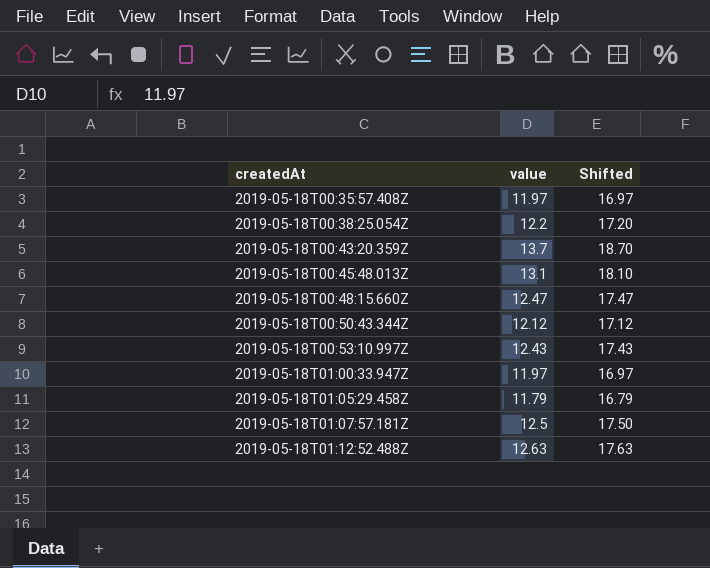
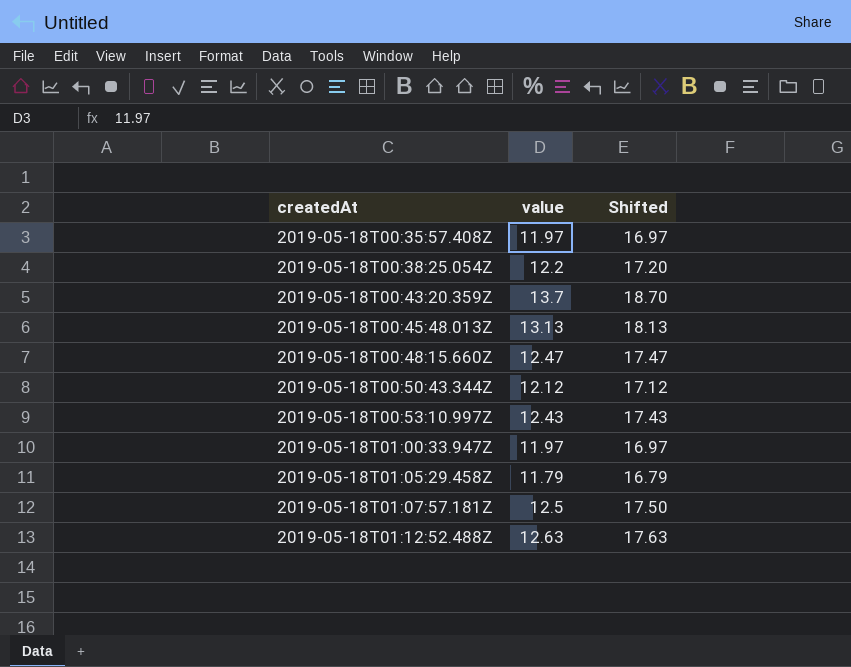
2019-05-18T00:45:48.013Z | value: 13.1 -> 13.13
2019-05-18T00:45:48.013Z | Shifted: 18.10 -> 18.13

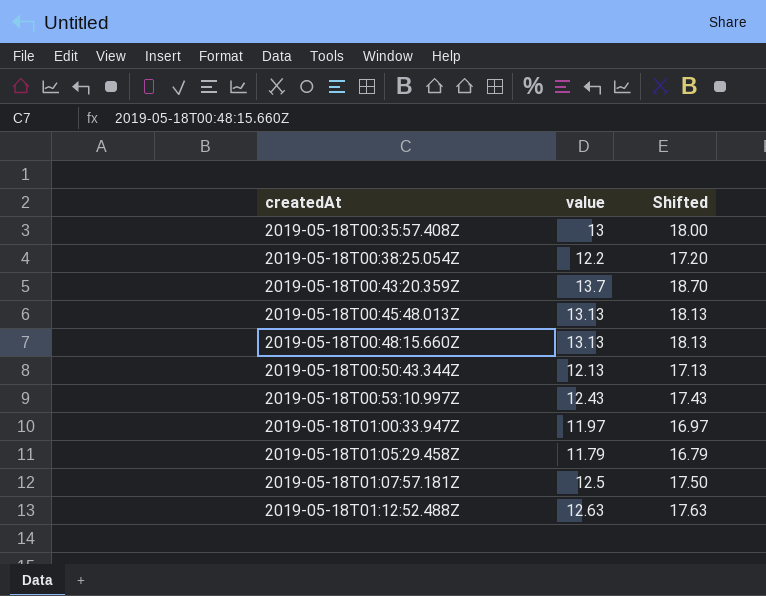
2019-05-18T00:35:57.408Z | value: 11.97 -> 13
2019-05-18T00:35:57.408Z | Shifted: 16.97 -> 18.00
2019-05-18T00:48:15.660Z | value: 12.47 -> 13.13
2019-05-18T00:48:15.660Z | Shifted: 17.47 -> 18.13
2019-05-18T00:50:43.344Z | value: 12.12 -> 12.13
2019-05-18T00:50:43.344Z | Shifted: 17.12 -> 17.13

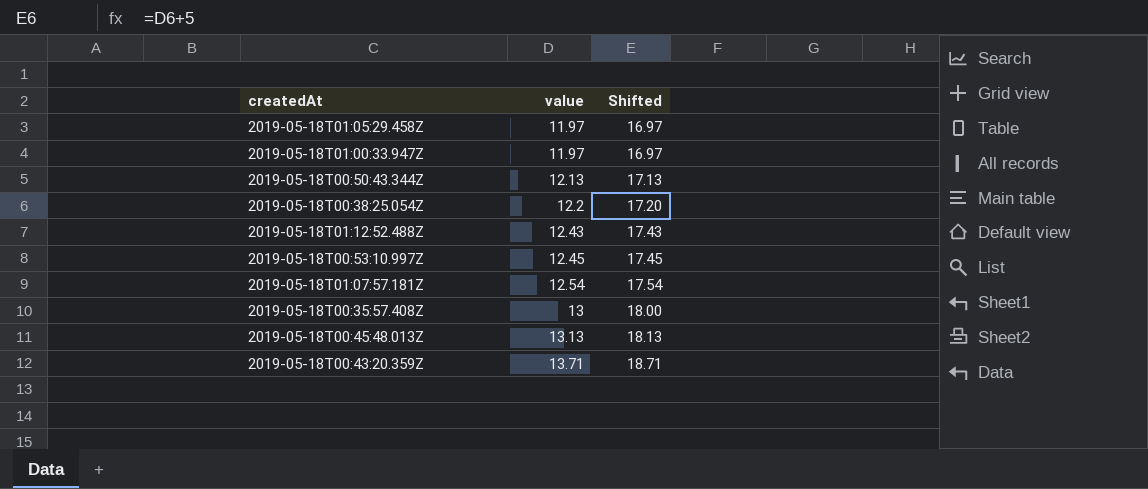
row order: createdAt ascending -> value ascending
row 2019-05-18T00:48:15.660Z: 13.13 | 18.13 -> none
2019-05-18T01:05:29.458Z | value: 11.79 -> 11.97
2019-05-18T01:05:29.458Z | Shifted: 16.79 -> 16.97
2019-05-18T01:12:52.488Z | value: 12.63 -> 12.43
2019-05-18T01:12:52.488Z | Shifted: 17.63 -> 17.43
2019-05-18T00:53:10.997Z | value: 12.43 -> 12.45
2019-05-18T00:53:10.997Z | Shifted: 17.43 -> 17.45
2019-05-18T01:07:57.181Z | value: 12.5 -> 12.54
2019-05-18T01:07:57.181Z | Shifted: 17.50 -> 17.54
2019-05-18T00:43:20.359Z | value: 13.7 -> 13.71
2019-05-18T00:43:20.359Z | Shifted: 18.70 -> 18.71

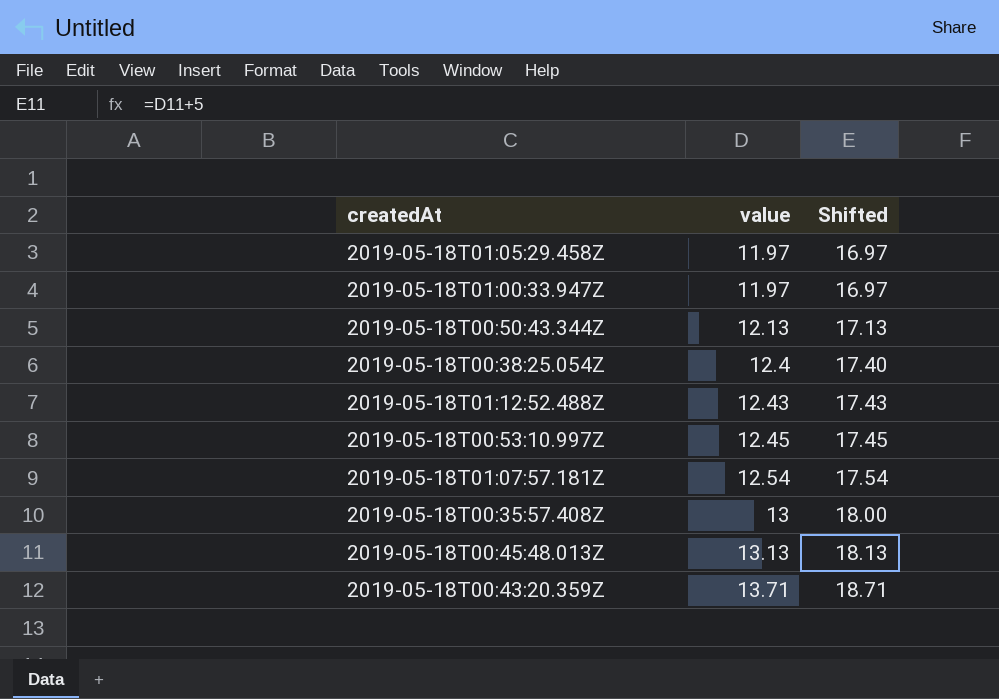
2019-05-18T00:38:25.054Z | value: 12.2 -> 12.4
2019-05-18T00:38:25.054Z | Shifted: 17.20 -> 17.40

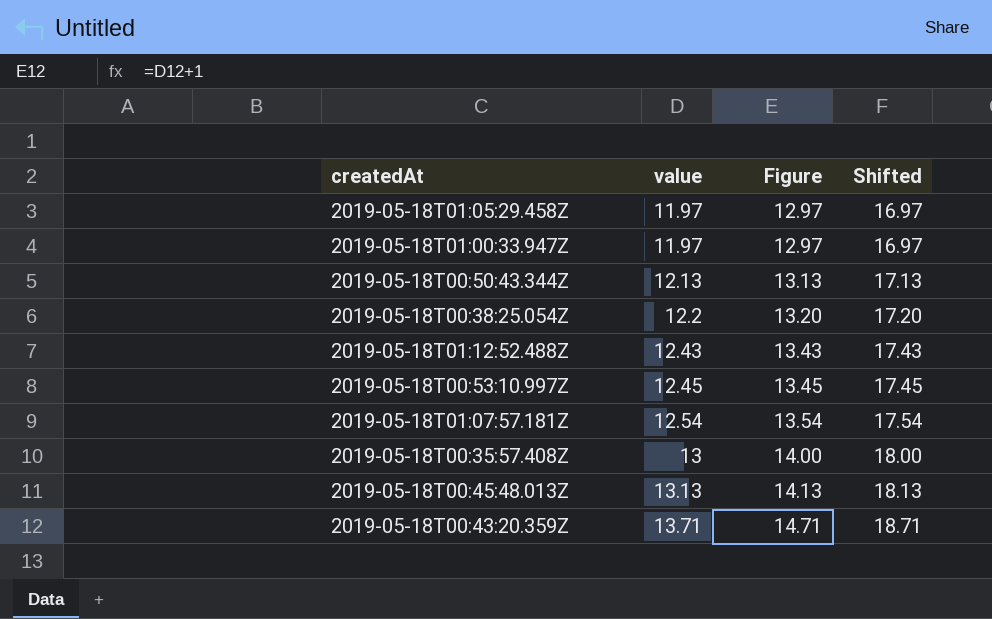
column Figure | formula: none -> [value] + 1
2019-05-18T00:38:25.054Z | value: 12.4 -> 12.2
2019-05-18T00:38:25.054Z | Shifted: 17.40 -> 17.20

